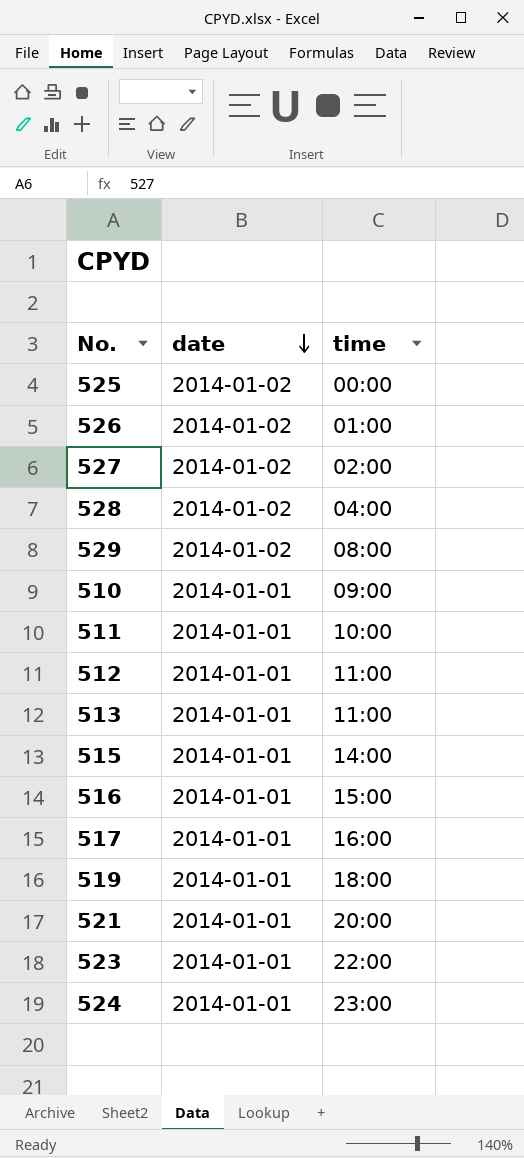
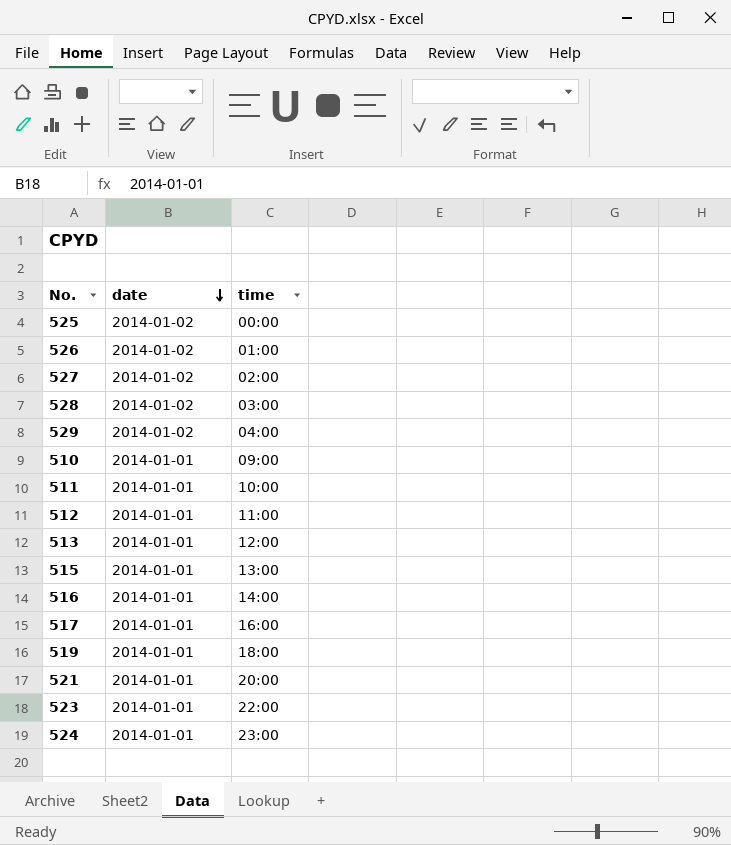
528 | time: 04:00 -> 03:00
529 | time: 08:00 -> 04:00
513 | time: 11:00 -> 12:00
515 | time: 14:00 -> 13:00
516 | time: 15:00 -> 14:00

